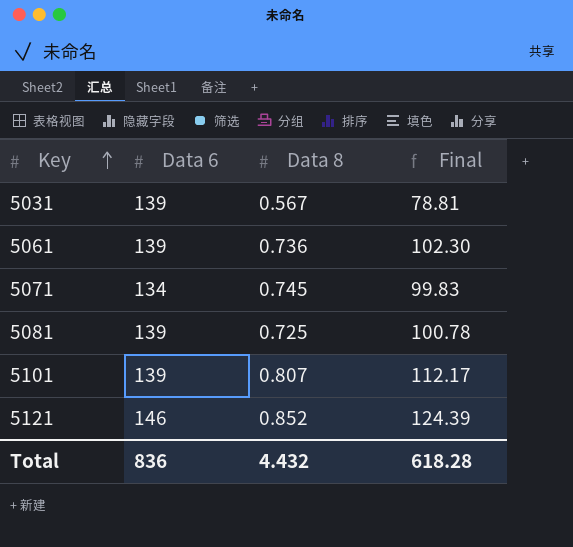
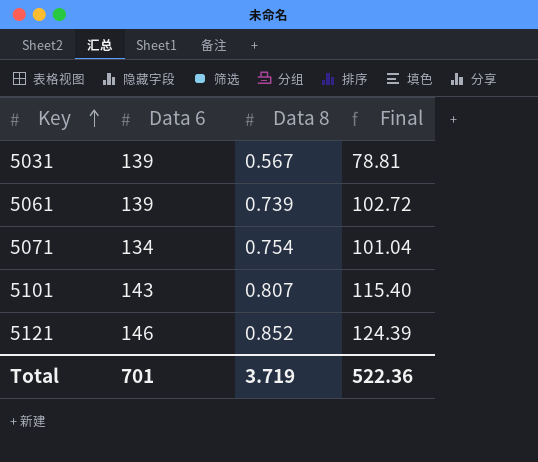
row 5081: 139 | 0.725 | 100.78 -> none
5061 | Data 8: 0.736 -> 0.739
5061 | Final: 102.30 -> 102.72
5071 | Data 8: 0.745 -> 0.754
5071 | Final: 99.83 -> 101.04
5101 | Data 6: 139 -> 143
5101 | Final: 112.17 -> 115.40
Total | Data 6: 836 -> 701
Total | Data 8: 4.432 -> 3.719
Total | Final: 618.28 -> 522.36

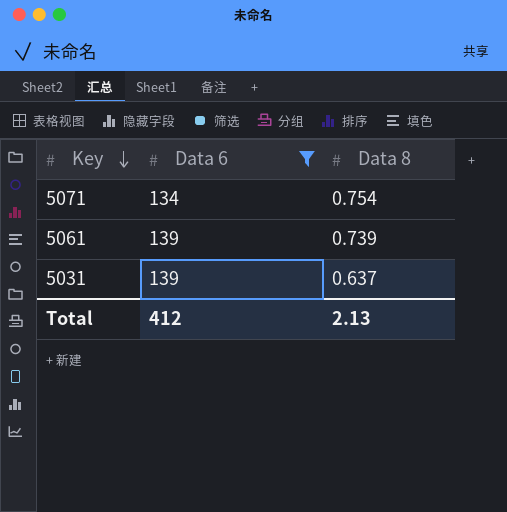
filter: none -> Data 6 <= 139
row order: Key ascending -> Key descending
column Final | formula: [Data 6] * [Data 8] -> none
5031 | Data 8: 0.567 -> 0.637
Total | Data 6: 701 -> 412
Total | Data 8: 3.719 -> 2.13

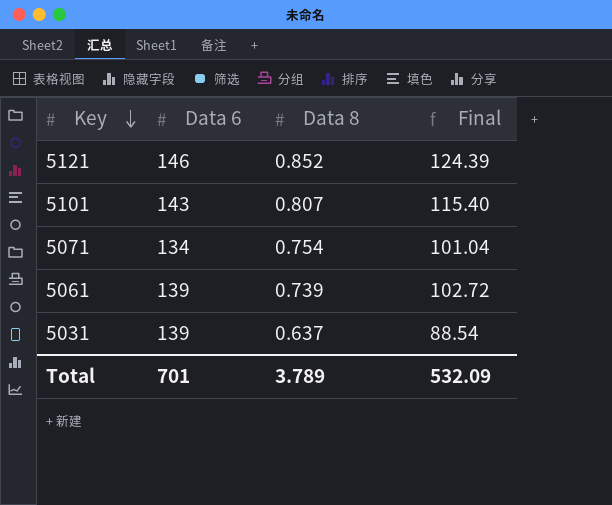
filter: Data 6 <= 139 -> none
column Final | formula: none -> [Data 6] * [Data 8]
Total | Data 6: 412 -> 701
Total | Data 8: 2.13 -> 3.789

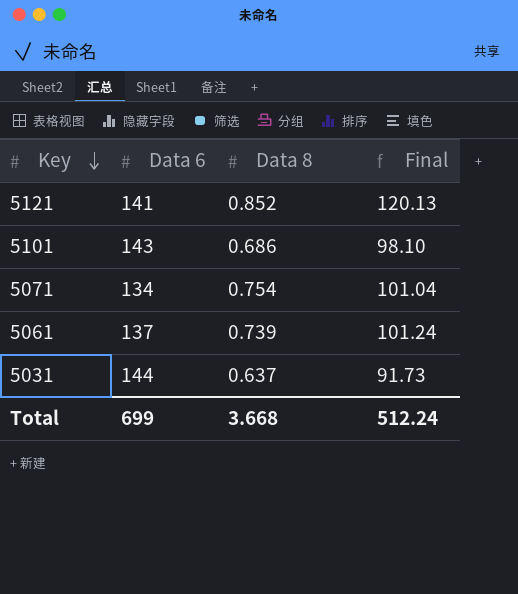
5121 | Data 6: 146 -> 141
5121 | Final: 124.39 -> 120.13
5101 | Data 8: 0.807 -> 0.686
5101 | Final: 115.40 -> 98.10
5061 | Data 6: 139 -> 137
5061 | Final: 102.72 -> 101.24
5031 | Data 6: 139 -> 144
5031 | Final: 88.54 -> 91.73
Total | Data 6: 701 -> 699
Total | Data 8: 3.789 -> 3.668
Total | Final: 532.09 -> 512.24

